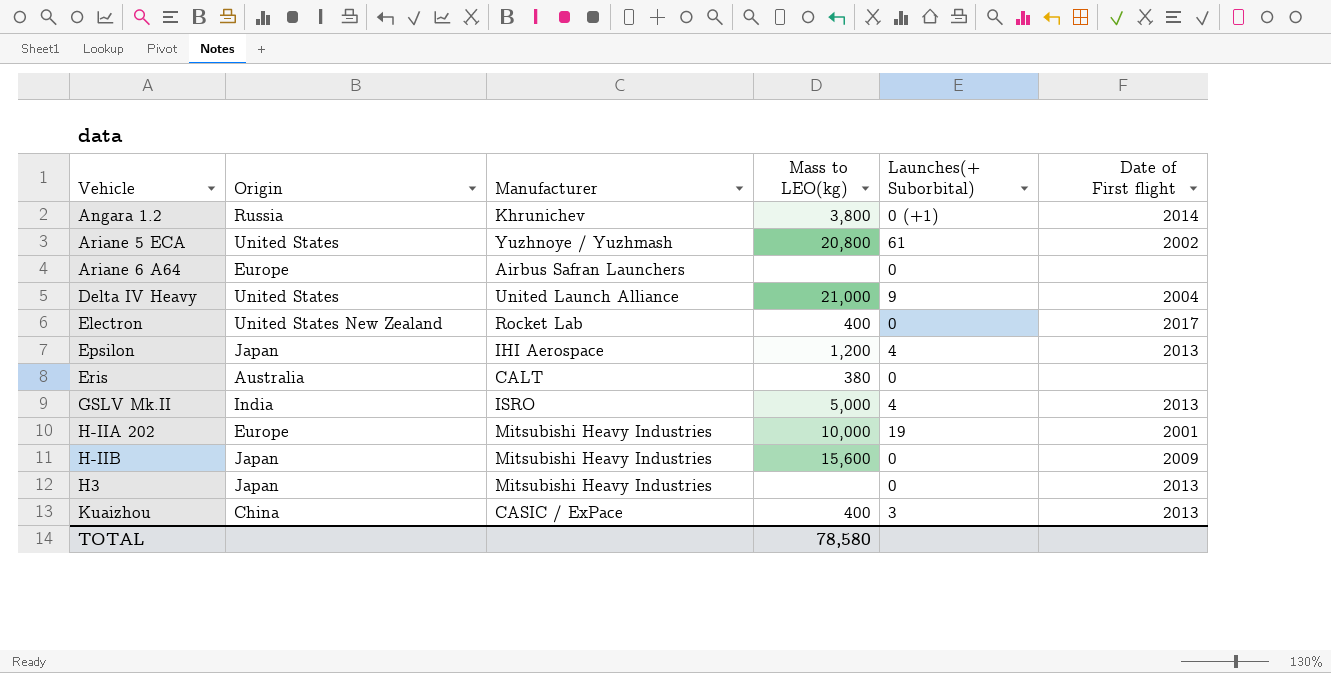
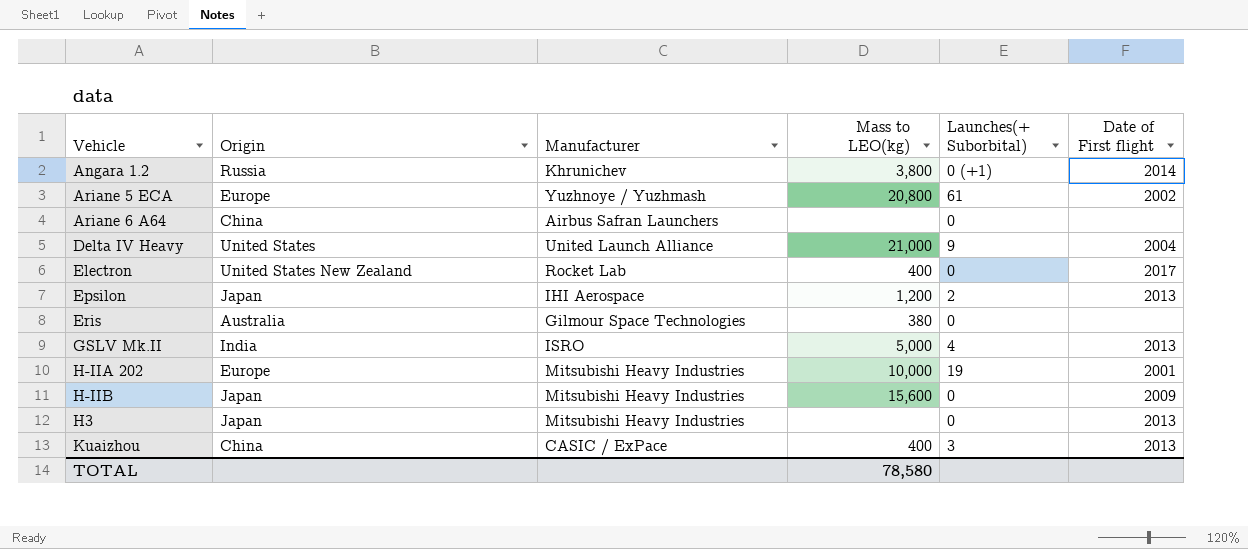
Ariane 5 ECA | Origin: United States -> Europe
Ariane 6 A64 | Origin: Europe -> China
Epsilon | Launches(+ Suborbital): 4 -> 2
Eris | Manufacturer: CALT -> Gilmour Space Technologies

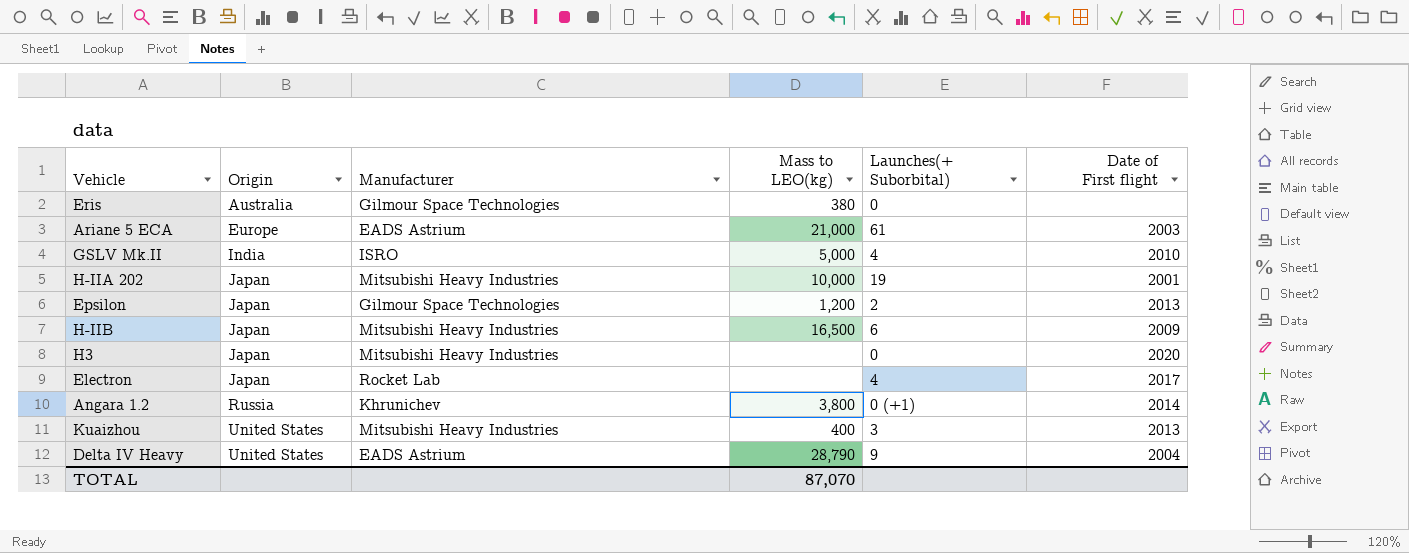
row order: none -> Origin ascending
row Ariane 6 A64: China | Airbus Safran Launchers | none | 0 | none -> none
Ariane 5 ECA | Manufacturer: Yuzhnoye / Yuzhmash -> EADS Astrium
Ariane 5 ECA | Mass to LEO(kg): 20,800 -> 21,000
Ariane 5 ECA | Date of First flight: 2002 -> 2003
GSLV Mk.II | Date of First flight: 2013 -> 2010
H-IIA 202 | Origin: Europe -> Japan
Epsilon | Manufacturer: IHI Aerospace -> Gilmour Space Technologies
H-IIB | Mass to LEO(kg): 15,600 -> 16,500
H-IIB | Launches(+ Suborbital): 0 -> 6
H3 | Date of First flight: 2013 -> 2020
Electron | Origin: United States New Zealand -> Japan
Electron | Mass to LEO(kg): 400 -> none
Electron | Launches(+ Suborbital): 0 -> 4
Kuaizhou | Origin: China -> United States
Kuaizhou | Manufacturer: CASIC / ExPace -> Mitsubishi Heavy Industries
Delta IV Heavy | Manufacturer: United Launch Alliance -> EADS Astrium
Delta IV Heavy | Mass to LEO(kg): 21,000 -> 28,790
TOTAL | Mass to LEO(kg): 78,580 -> 87,070

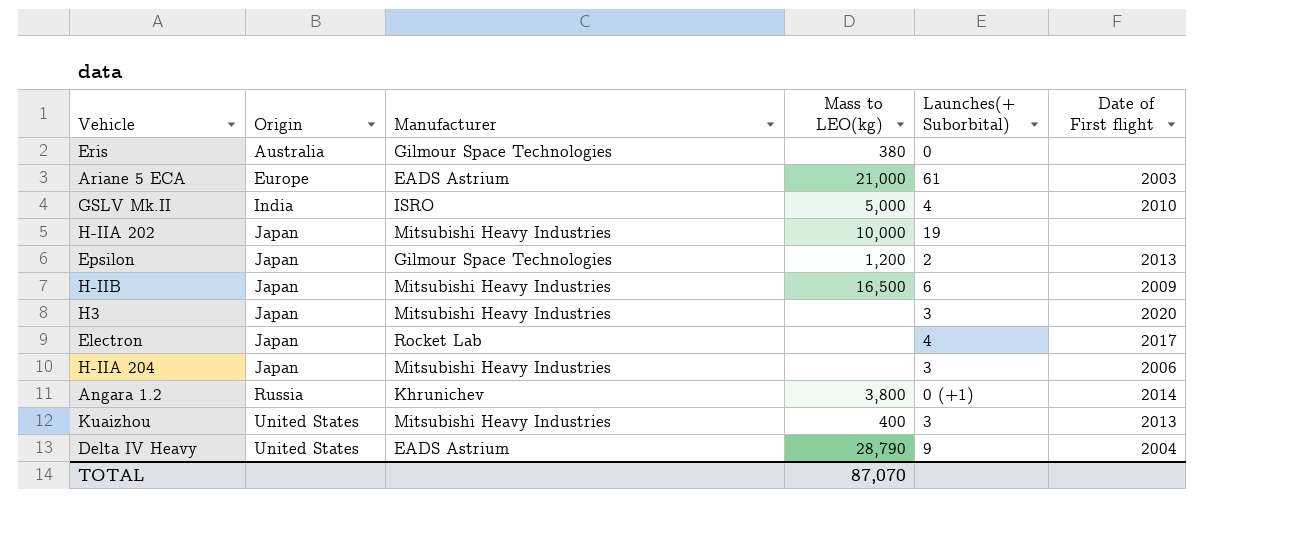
H-IIA 202 | Date of First flight: 2001 -> none
H3 | Launches(+ Suborbital): 0 -> 3
row H-IIA 204: none -> Japan | Mitsubishi Heavy Industries | none | 3 | 2006

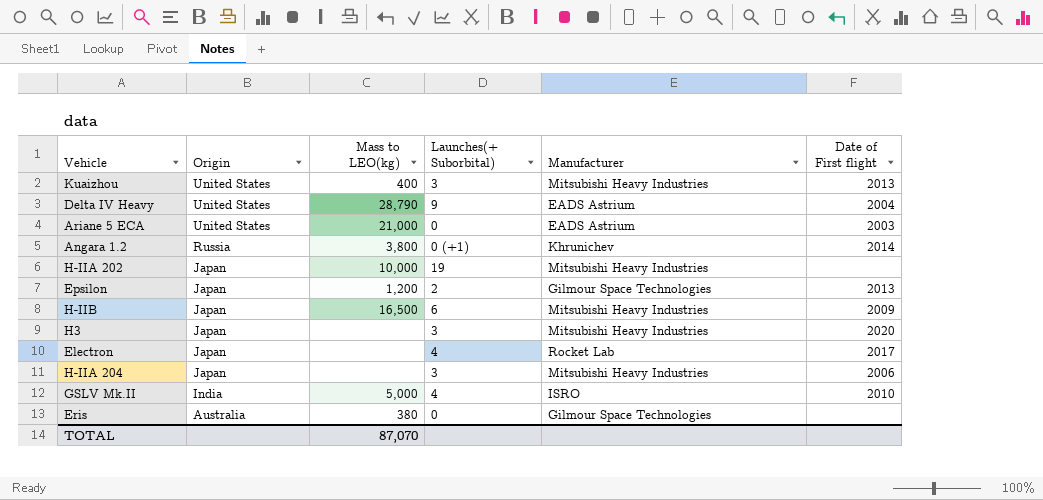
row order: Origin ascending -> Origin descending
column Manufacturer | position: 3 -> 5
Ariane 5 ECA | Origin: Europe -> United States
Ariane 5 ECA | Launches(+ Suborbital): 61 -> 0

